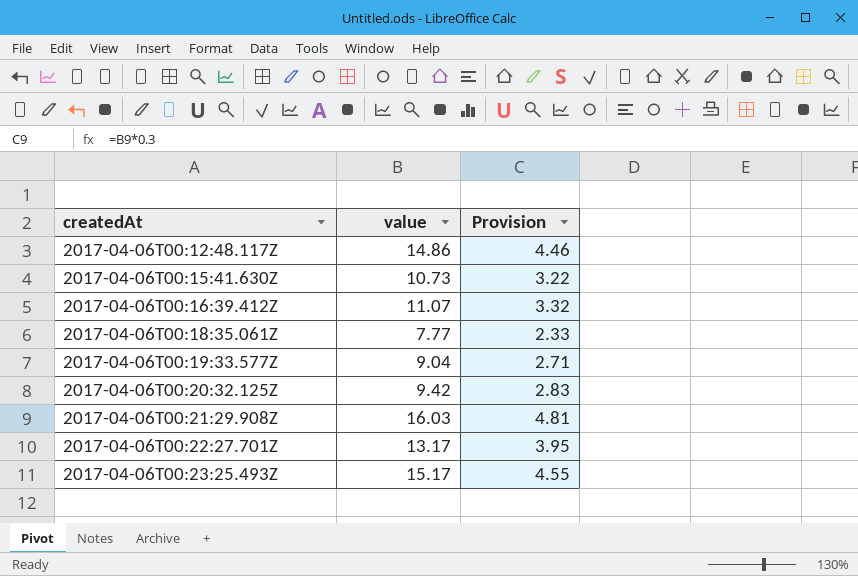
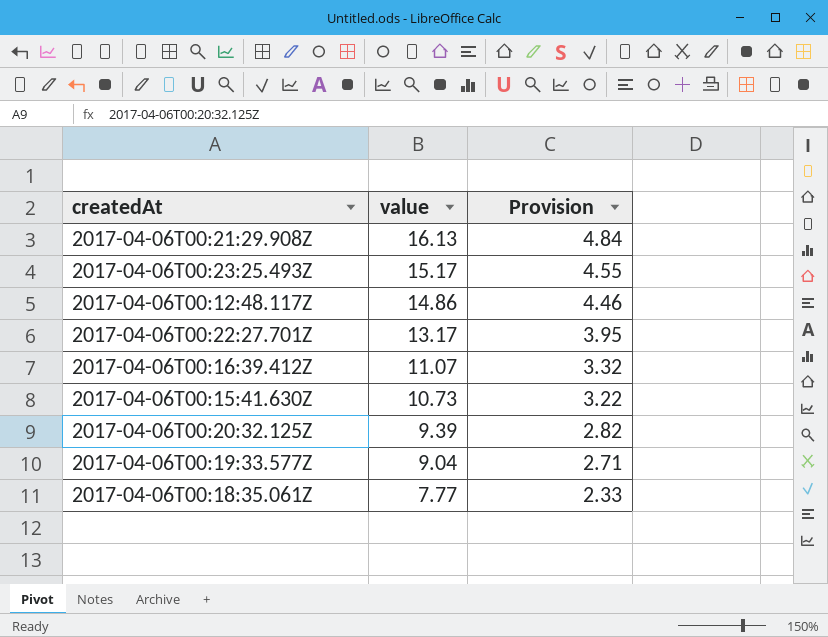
row order: createdAt ascending -> value descending
2017-04-06T00:21:29.908Z | value: 16.03 -> 16.13
2017-04-06T00:21:29.908Z | Provision: 4.81 -> 4.84
2017-04-06T00:20:32.125Z | value: 9.42 -> 9.39
2017-04-06T00:20:32.125Z | Provision: 2.83 -> 2.82

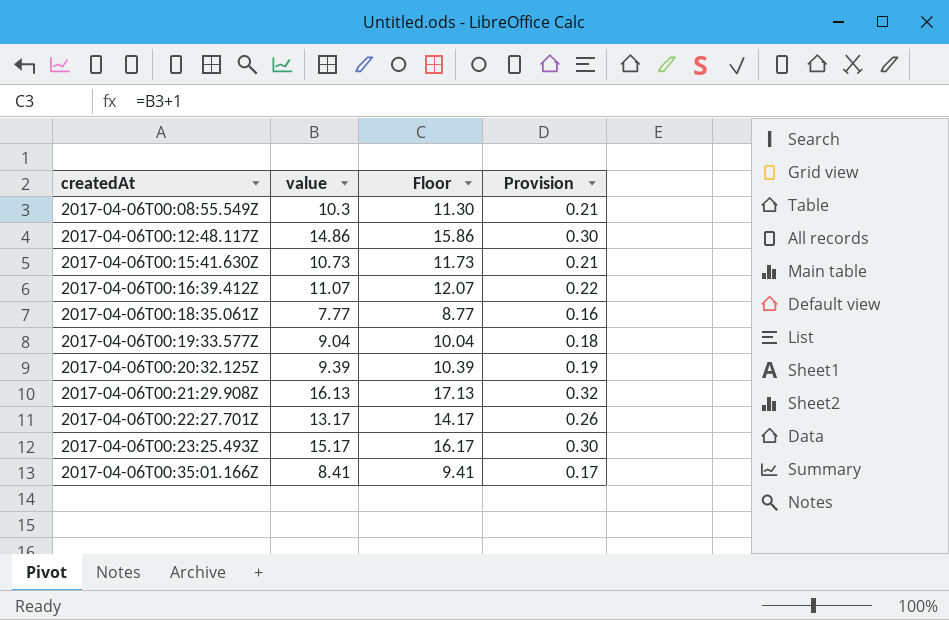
row order: value descending -> createdAt ascending
column Floor | formula: none -> [value] + 1
column Provision | formula: [value] * 0.3 -> [value] * 0.02
row 2017-04-06T00:08:55.549Z: none -> 10.3 | 11.30 | 0.21
row 2017-04-06T00:35:01.166Z: none -> 8.41 | 9.41 | 0.17

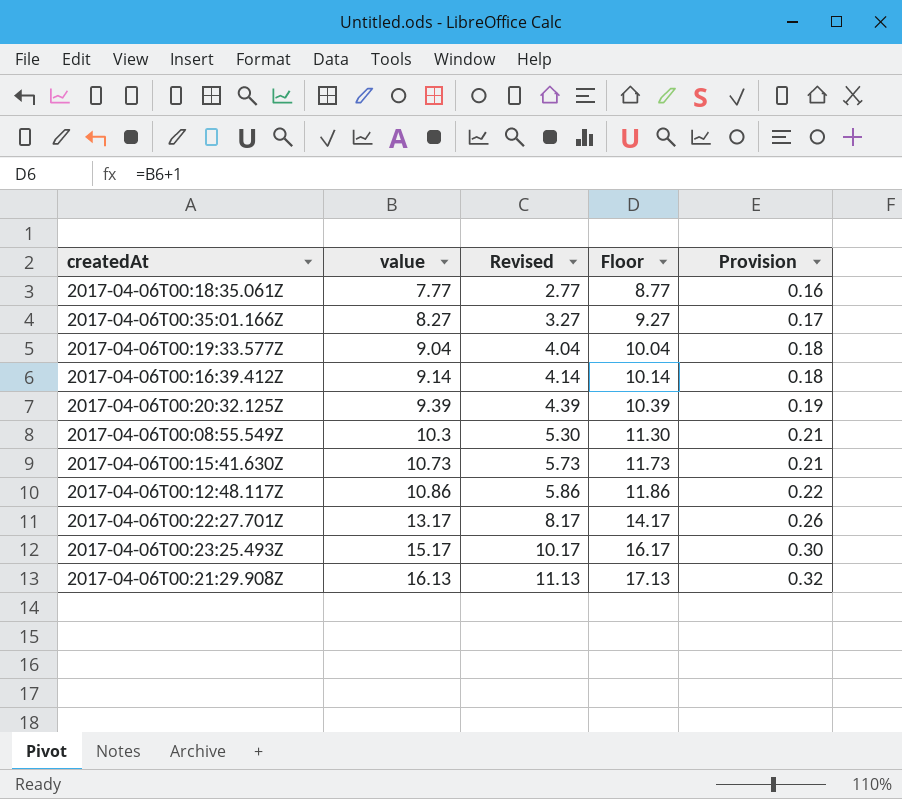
row order: createdAt ascending -> value ascending
column Revised | formula: none -> [value] - 5
2017-04-06T00:35:01.166Z | value: 8.41 -> 8.27
2017-04-06T00:35:01.166Z | Floor: 9.41 -> 9.27
2017-04-06T00:16:39.412Z | value: 11.07 -> 9.14
2017-04-06T00:16:39.412Z | Floor: 12.07 -> 10.14
2017-04-06T00:16:39.412Z | Provision: 0.22 -> 0.18
2017-04-06T00:12:48.117Z | value: 14.86 -> 10.86
2017-04-06T00:12:48.117Z | Floor: 15.86 -> 11.86
2017-04-06T00:12:48.117Z | Provision: 0.30 -> 0.22

